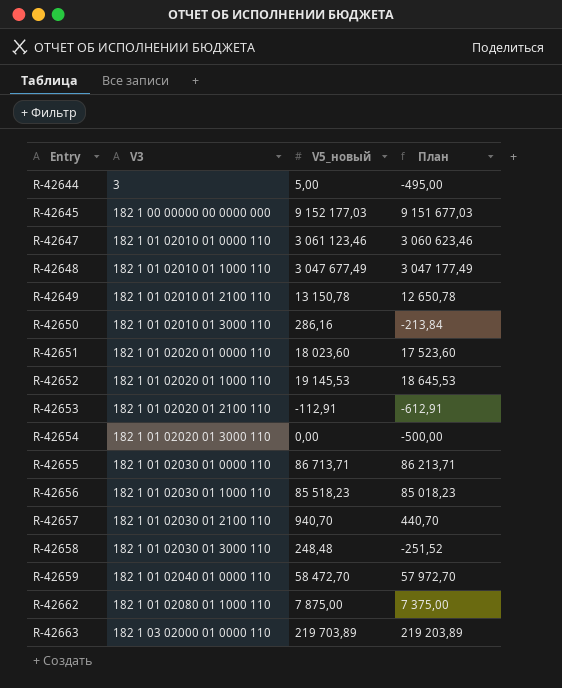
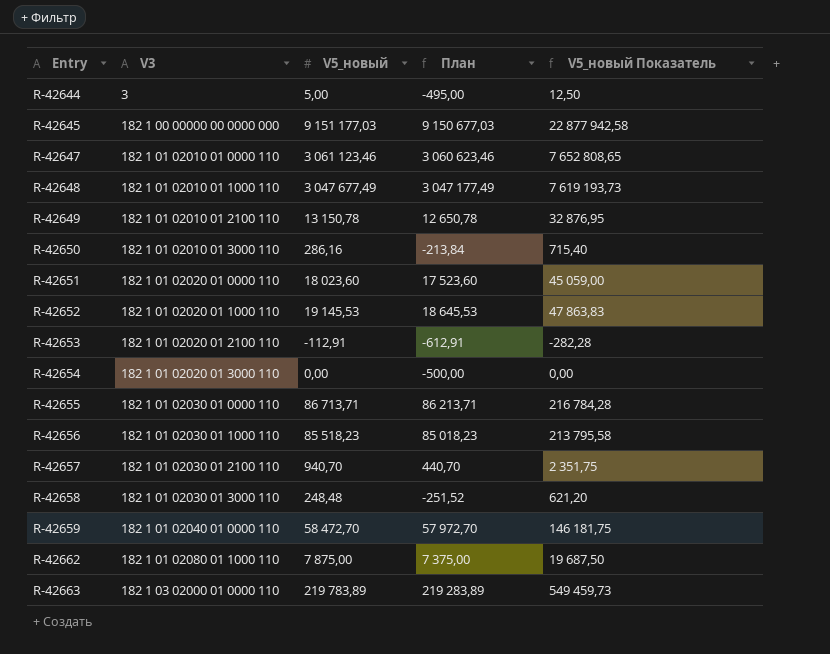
column V5_новый Показатель | formula: none -> [V5_новый] * 2,5
R-42645 | V5_новый: 9 152 177,03 -> 9 151 177,03
R-42645 | План: 9 151 677,03 -> 9 150 677,03
R-42663 | V5_новый: 219 703,89 -> 219 783,89
R-42663 | План: 219 203,89 -> 219 283,89

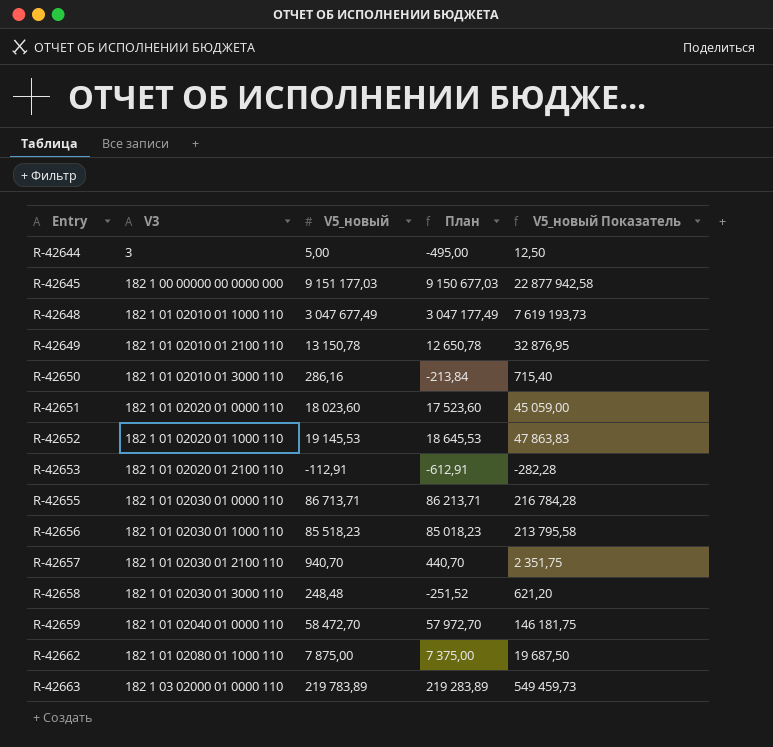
row R-42647: 182 1 01 02010 01 0000 110 | 3 061 123,46 | 3 060 623,46 | 7 652 808,65 -> none
row R-42654: 182 1 01 02020 01 3000 110 | 0,00 | -500,00 | 0,00 -> none

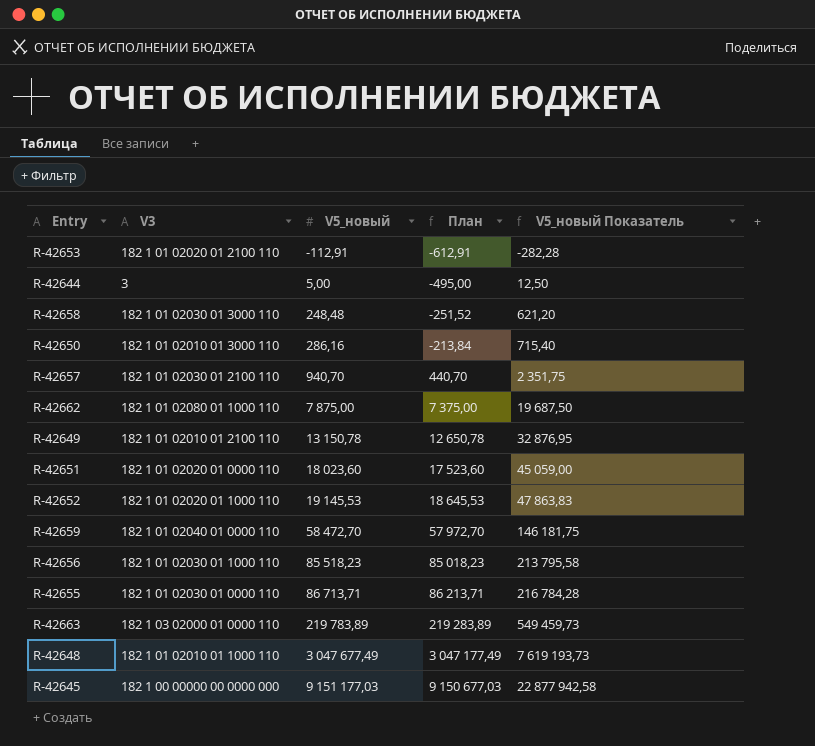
row order: Entry ascending -> V5_новый ascending

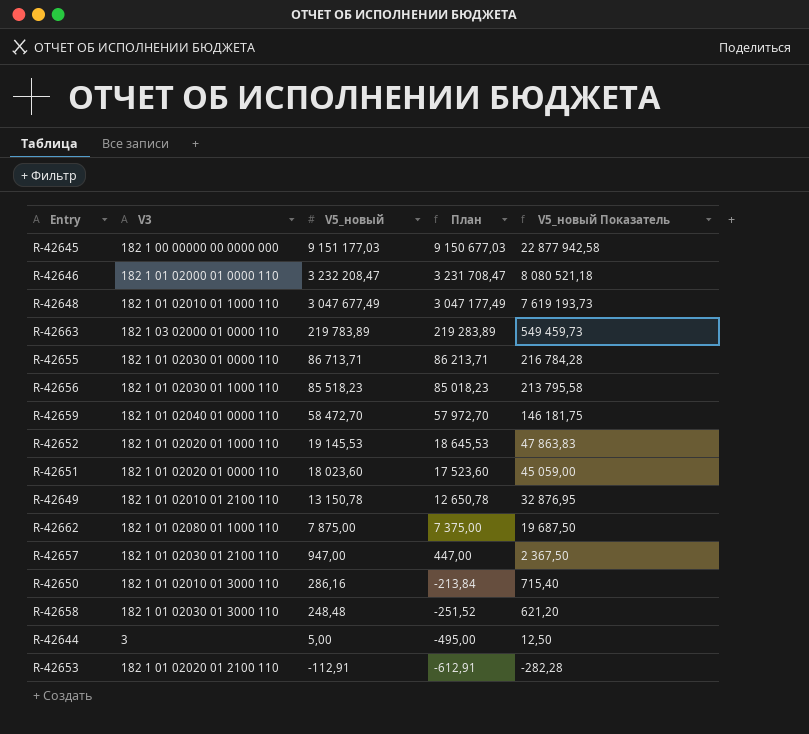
row order: V5_новый ascending -> V5_новый descending
row R-42646: none -> 182 1 01 02000 01 0000 110 | 3 232 208,47 | 3 231 708,47 | 8 080 521,18
R-42657 | V5_новый: 940,70 -> 947,00
R-42657 | План: 440,70 -> 447,00
R-42657 | V5_новый Показатель: 2 351,75 -> 2 367,50

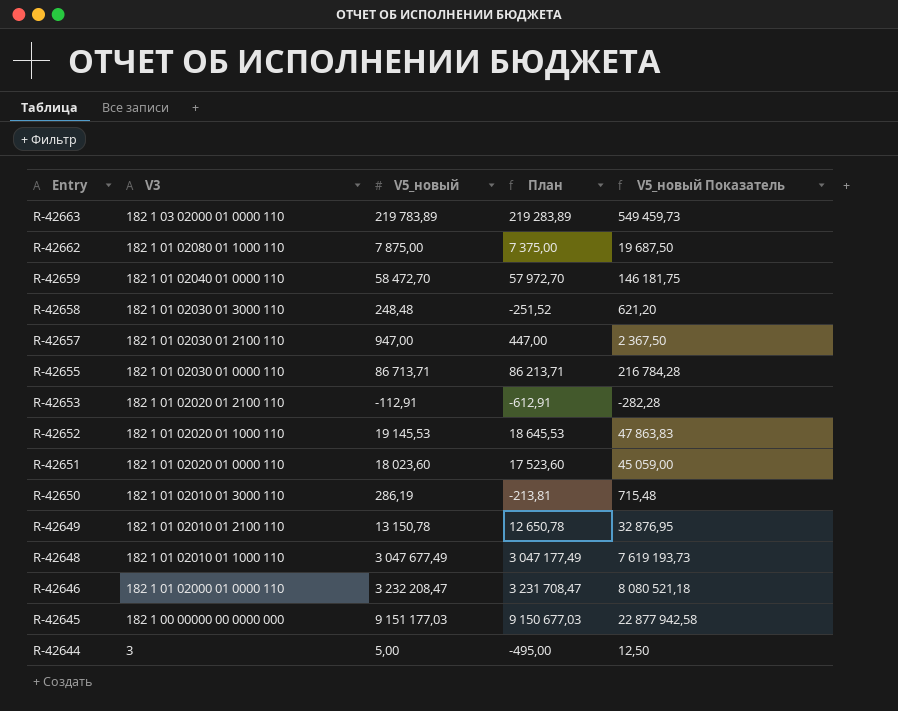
row order: V5_новый descending -> Entry descending
row R-42656: 182 1 01 02030 01 1000 110 | 85 518,23 | 85 018,23 | 213 795,58 -> none
R-42650 | V5_новый: 286,16 -> 286,19
R-42650 | План: -213,84 -> -213,81
R-42650 | V5_новый Показатель: 715,40 -> 715,48

